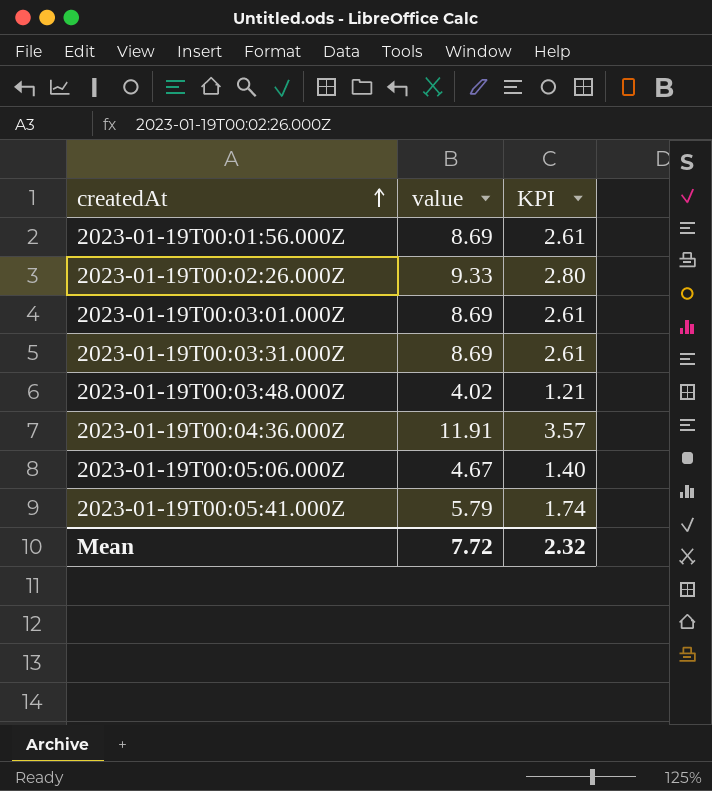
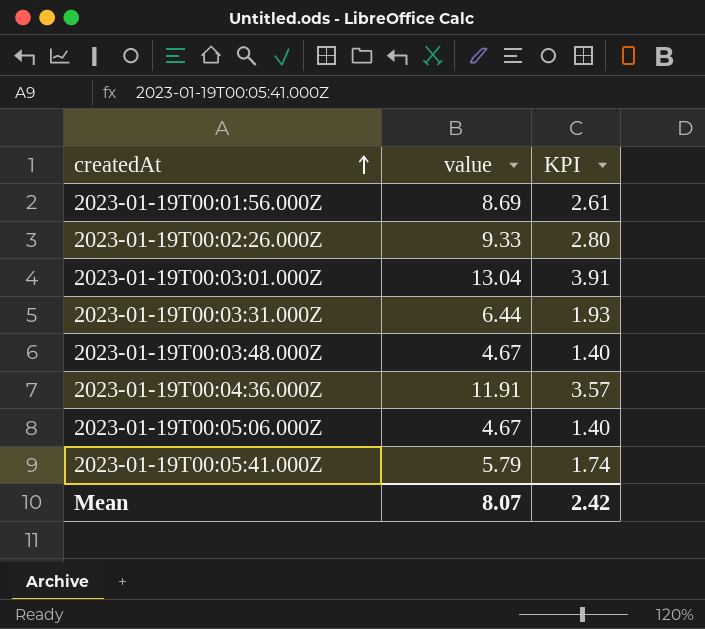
2023-01-19T00:03:01.000Z | value: 8.69 -> 13.04
2023-01-19T00:03:01.000Z | KPI: 2.61 -> 3.91
2023-01-19T00:03:31.000Z | value: 8.69 -> 6.44
2023-01-19T00:03:31.000Z | KPI: 2.61 -> 1.93
2023-01-19T00:03:48.000Z | value: 4.02 -> 4.67
2023-01-19T00:03:48.000Z | KPI: 1.21 -> 1.40
Mean | value: 7.72 -> 8.07
Mean | KPI: 2.32 -> 2.42

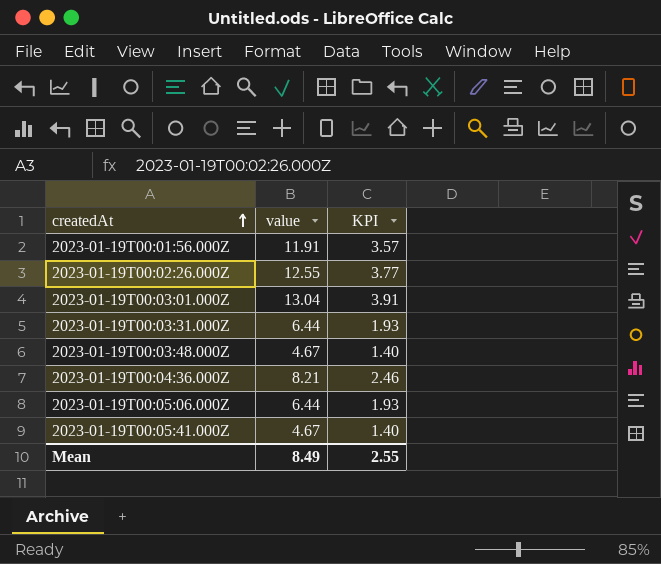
2023-01-19T00:01:56.000Z | value: 8.69 -> 11.91
2023-01-19T00:01:56.000Z | KPI: 2.61 -> 3.57
2023-01-19T00:02:26.000Z | value: 9.33 -> 12.55
2023-01-19T00:02:26.000Z | KPI: 2.80 -> 3.77
2023-01-19T00:04:36.000Z | value: 11.91 -> 8.21
2023-01-19T00:04:36.000Z | KPI: 3.57 -> 2.46
2023-01-19T00:05:06.000Z | value: 4.67 -> 6.44
2023-01-19T00:05:06.000Z | KPI: 1.40 -> 1.93
2023-01-19T00:05:41.000Z | value: 5.79 -> 4.67
2023-01-19T00:05:41.000Z | KPI: 1.74 -> 1.40
Mean | value: 8.07 -> 8.49
Mean | KPI: 2.42 -> 2.55

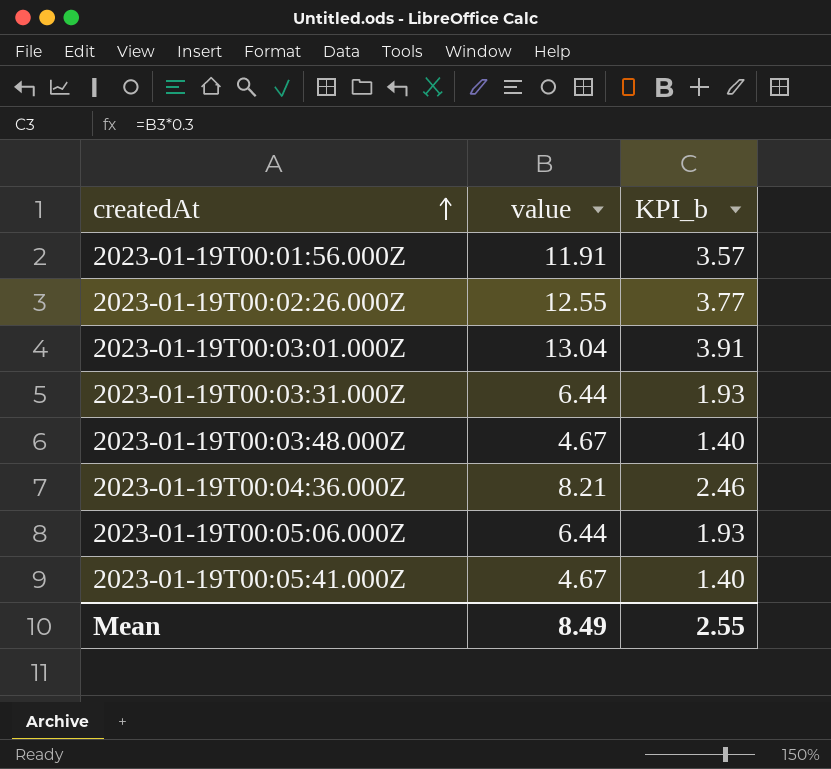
column name: KPI -> KPI_b

